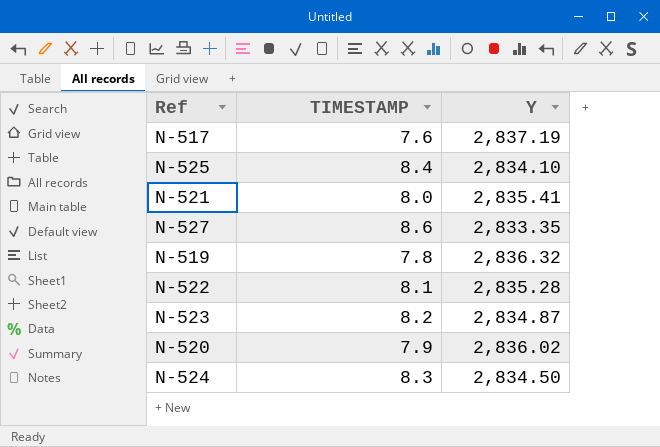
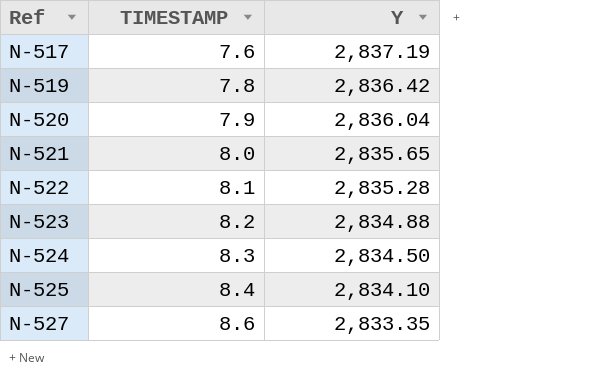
row order: none -> Ref ascending
N-519 | Y: 2,836.32 -> 2,836.42
N-520 | Y: 2,836.02 -> 2,836.04
N-521 | Y: 2,835.41 -> 2,835.65
N-523 | Y: 2,834.87 -> 2,834.88

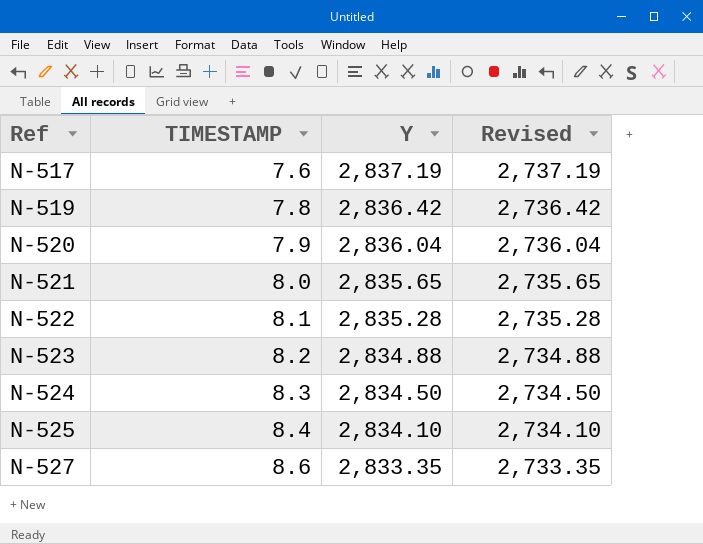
column Revised | formula: none -> [Y] - 100

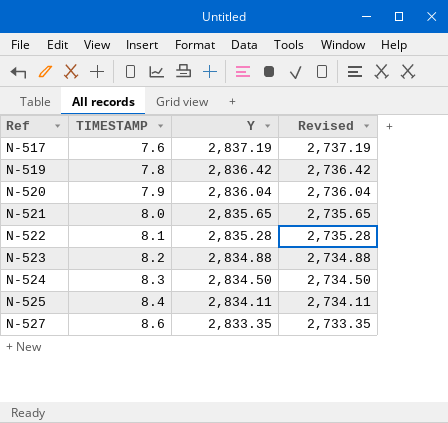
N-525 | Y: 2,834.10 -> 2,834.11
N-525 | Revised: 2,734.10 -> 2,734.11

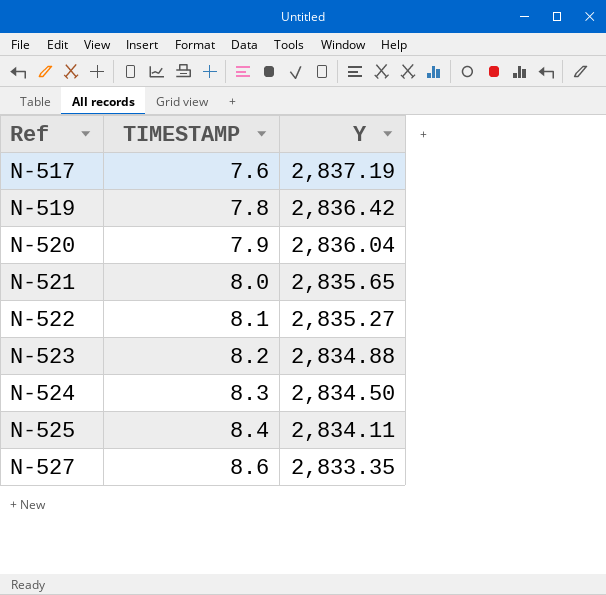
column Revised | formula: [Y] - 100 -> none
N-522 | Y: 2,835.28 -> 2,835.27

